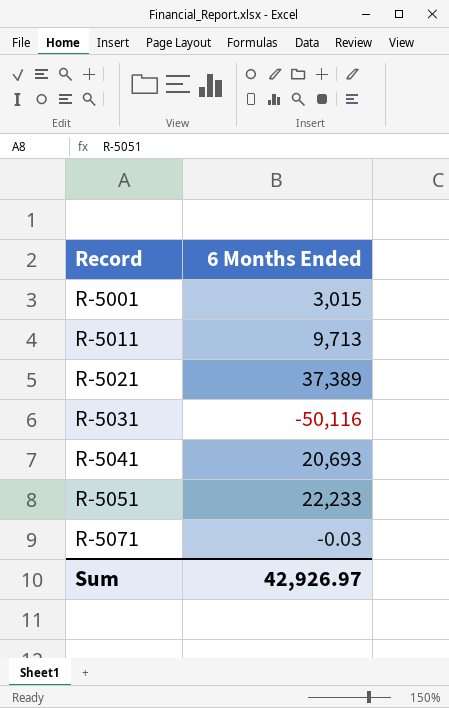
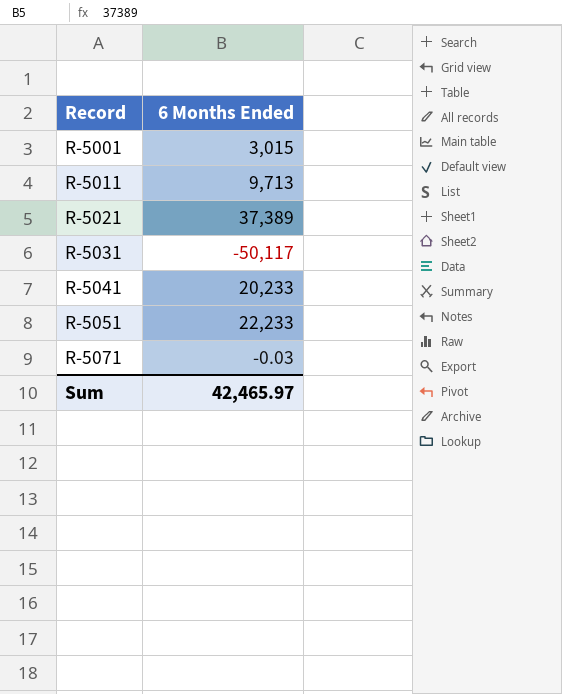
R-5031 | 6 Months Ended: -50,116 -> -50,117
R-5041 | 6 Months Ended: 20,693 -> 20,233
Sum | 6 Months Ended: 42,926.97 -> 42,465.97

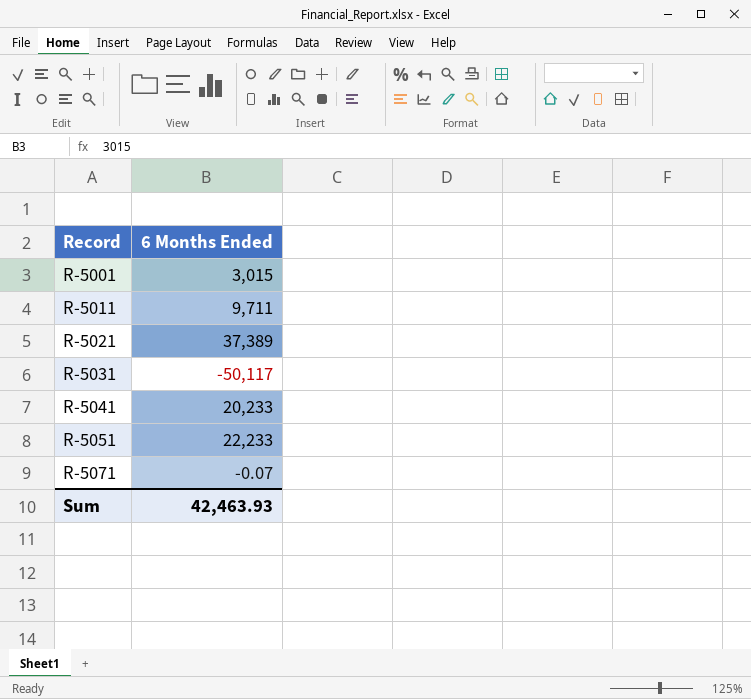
R-5011 | 6 Months Ended: 9,713 -> 9,711
R-5071 | 6 Months Ended: -0.03 -> -0.07
Sum | 6 Months Ended: 42,465.97 -> 42,463.93

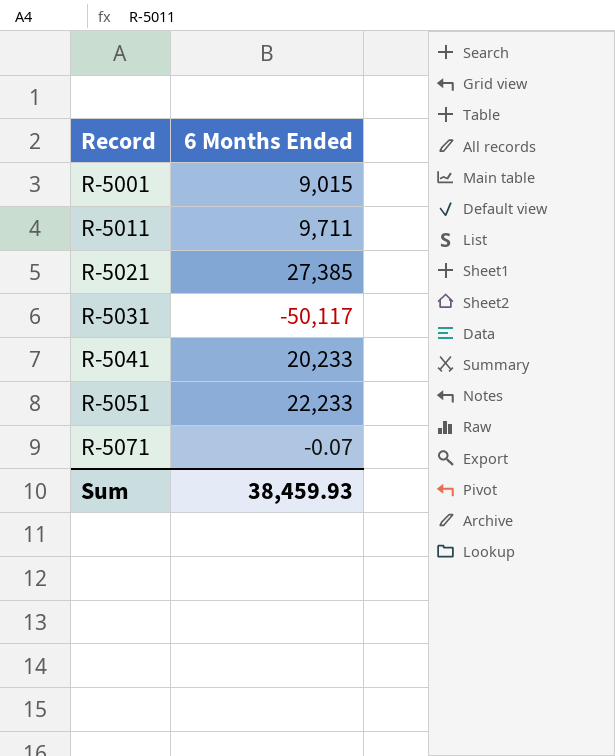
R-5001 | 6 Months Ended: 3,015 -> 9,015
R-5021 | 6 Months Ended: 37,389 -> 27,385
Sum | 6 Months Ended: 42,463.93 -> 38,459.93

